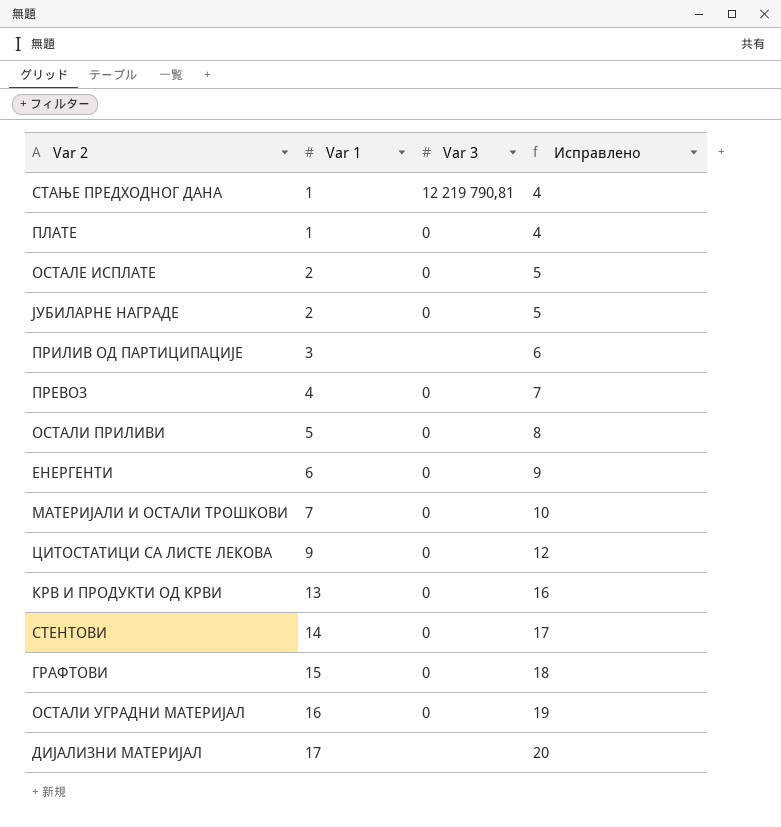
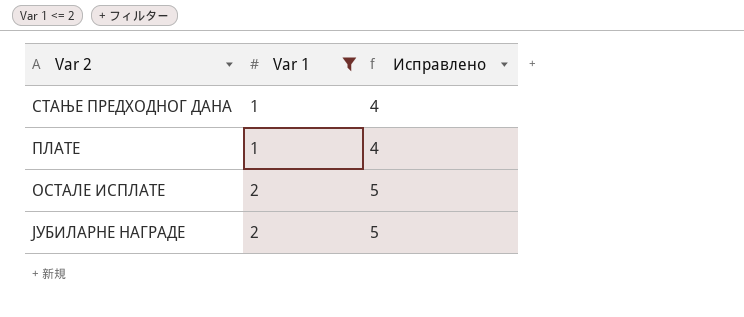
filter: none -> Var 1 <= 2
column Var 3 | position: 3 -> none

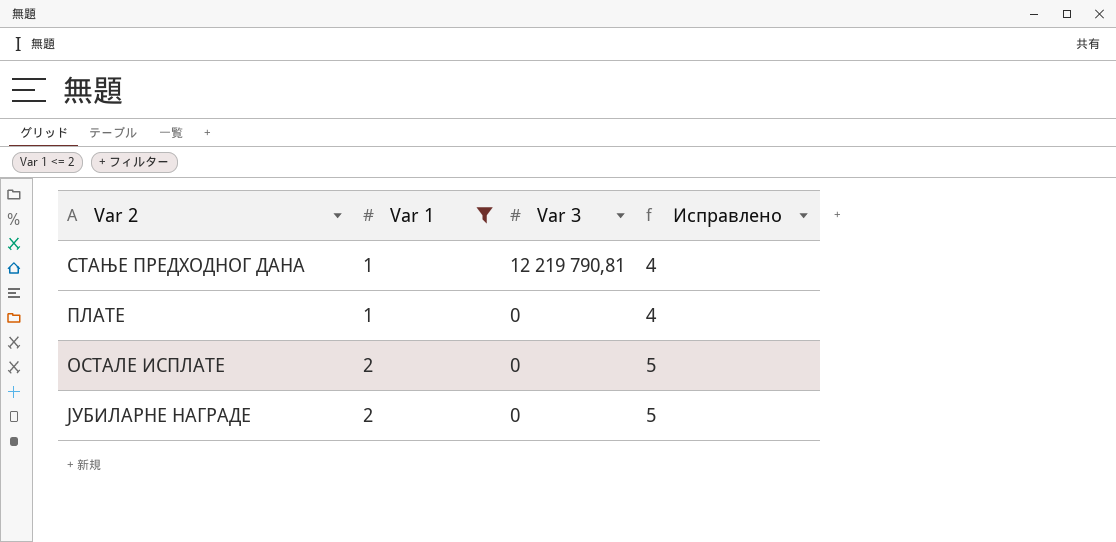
column Var 3 | position: none -> 3

